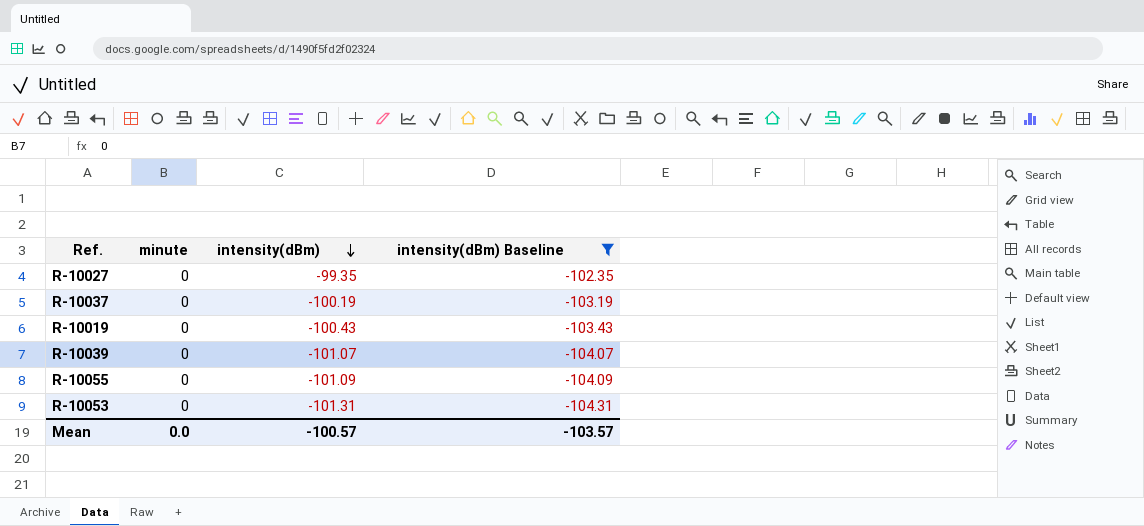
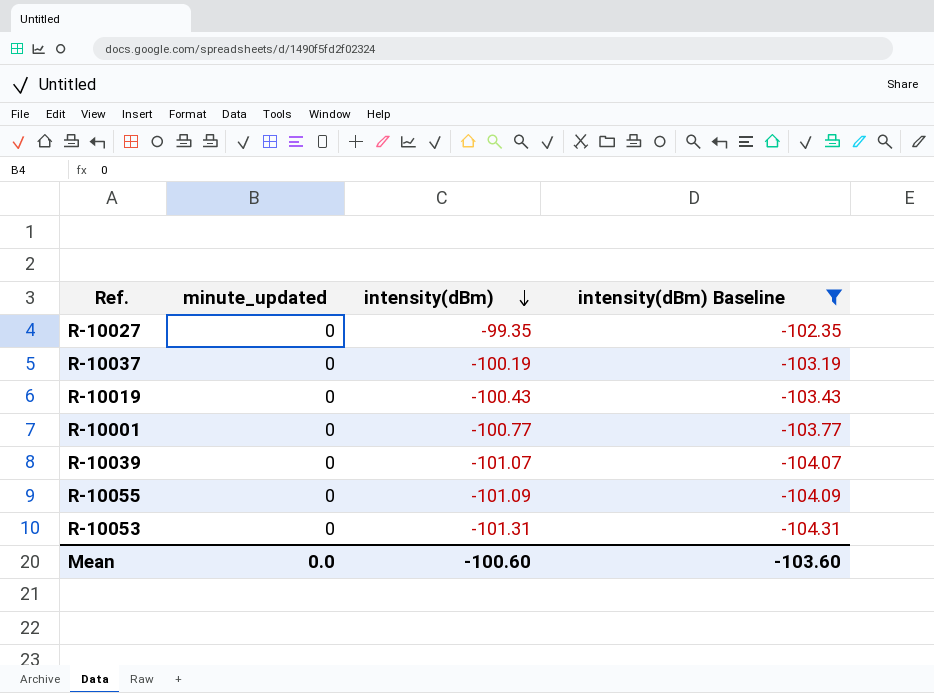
column name: minute -> minute_updated
row R-10001: none -> 0 | -100.77 | -103.77
Mean | intensity(dBm): -100.57 -> -100.60
Mean | intensity(dBm) Baseline: -103.57 -> -103.60

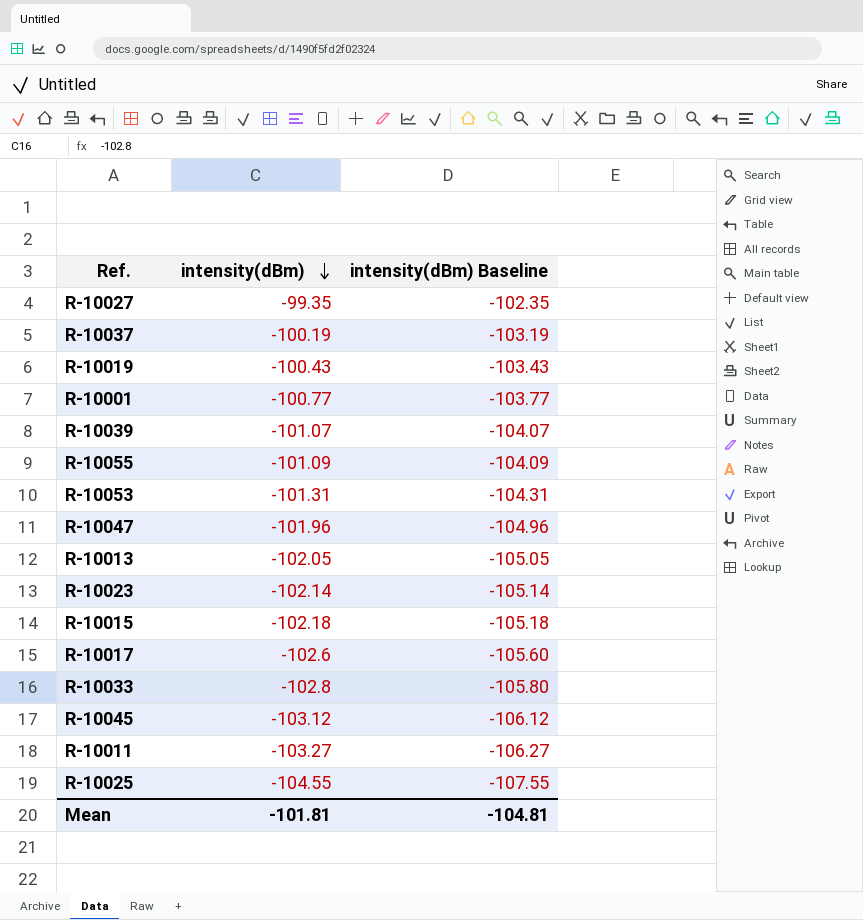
filter: intensity(dBm) Baseline >= -104.31 -> none
column minute_updated | position: 2 -> none
Mean | intensity(dBm): -100.60 -> -101.81
Mean | intensity(dBm) Baseline: -103.60 -> -104.81

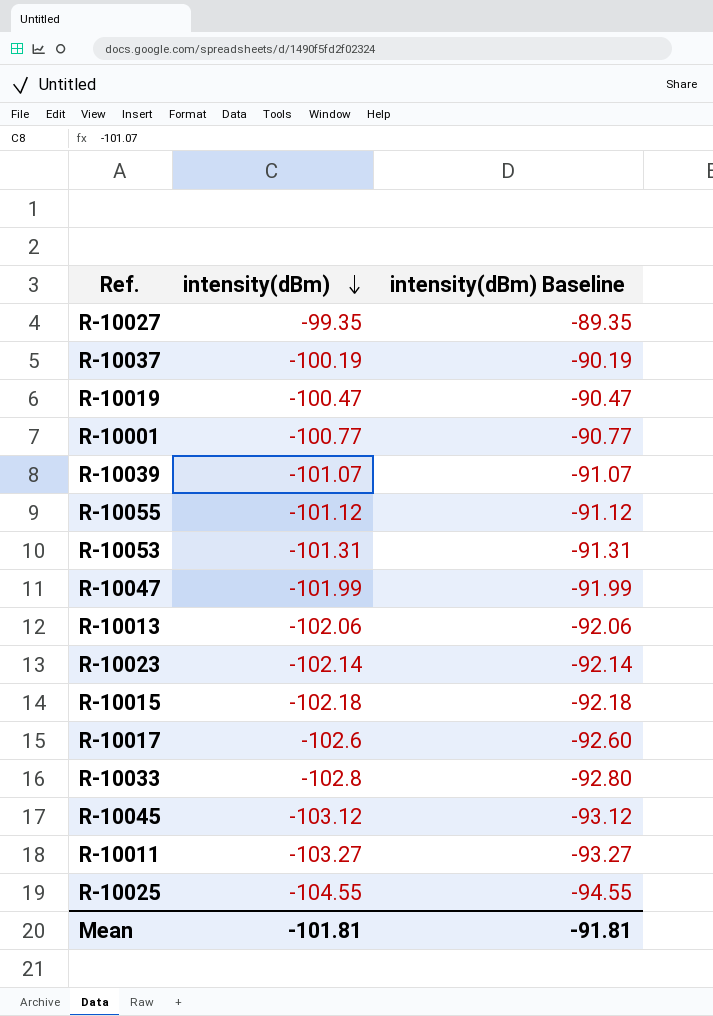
column intensity(dBm) Baseline | formula: [intensity(dBm)] - 3 -> [intensity(dBm)] + 10
R-10019 | intensity(dBm): -100.43 -> -100.47
R-10055 | intensity(dBm): -101.09 -> -101.12
R-10047 | intensity(dBm): -101.96 -> -101.99
R-10013 | intensity(dBm): -102.05 -> -102.06
Mean | intensity(dBm) Baseline: -104.81 -> -91.81

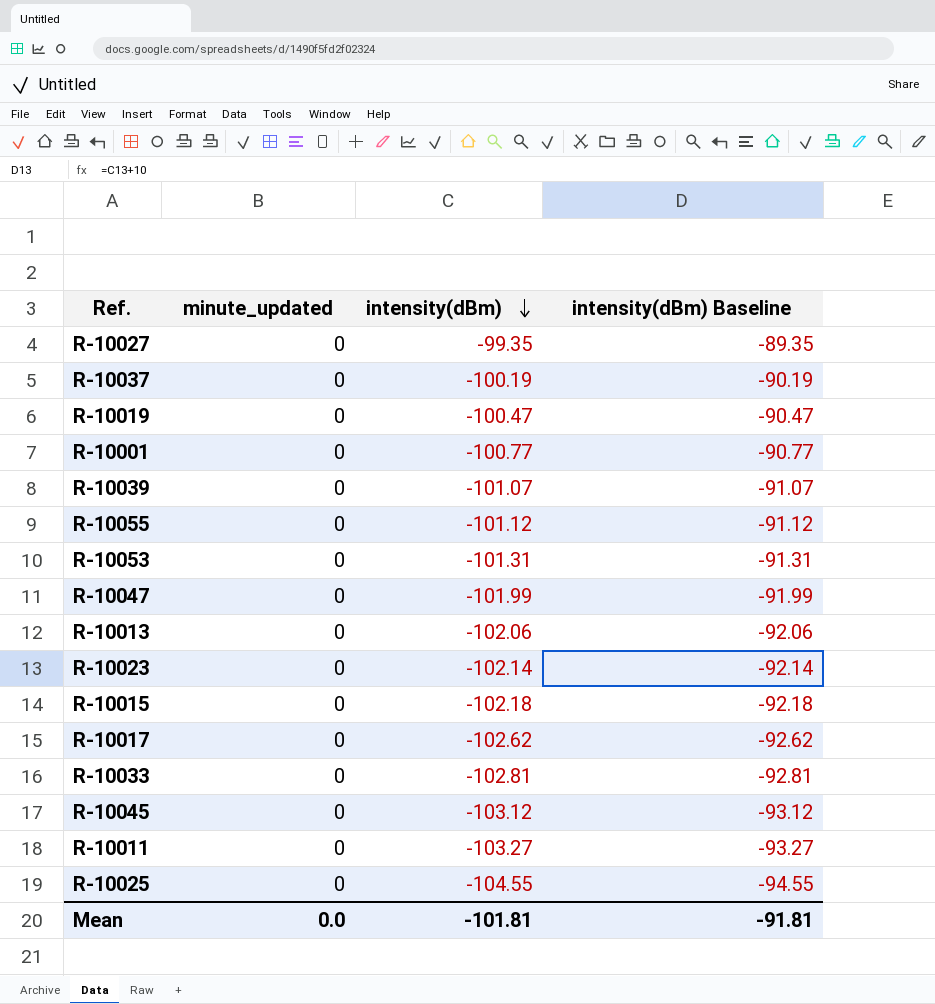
column minute_updated | position: none -> 2
R-10017 | intensity(dBm): -102.6 -> -102.62
R-10017 | intensity(dBm) Baseline: -92.60 -> -92.62
R-10033 | intensity(dBm): -102.8 -> -102.81
R-10033 | intensity(dBm) Baseline: -92.80 -> -92.81

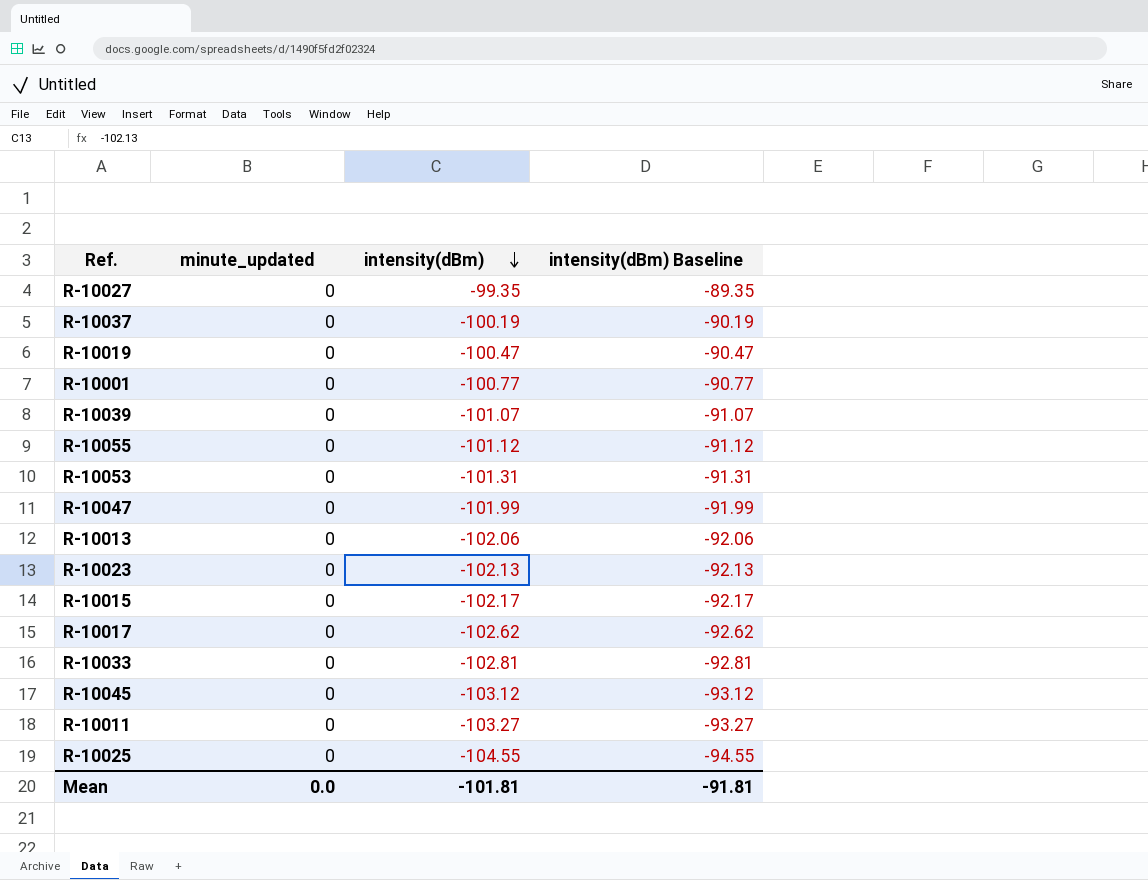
R-10023 | intensity(dBm): -102.14 -> -102.13
R-10023 | intensity(dBm) Baseline: -92.14 -> -92.13
R-10015 | intensity(dBm): -102.18 -> -102.17
R-10015 | intensity(dBm) Baseline: -92.18 -> -92.17

